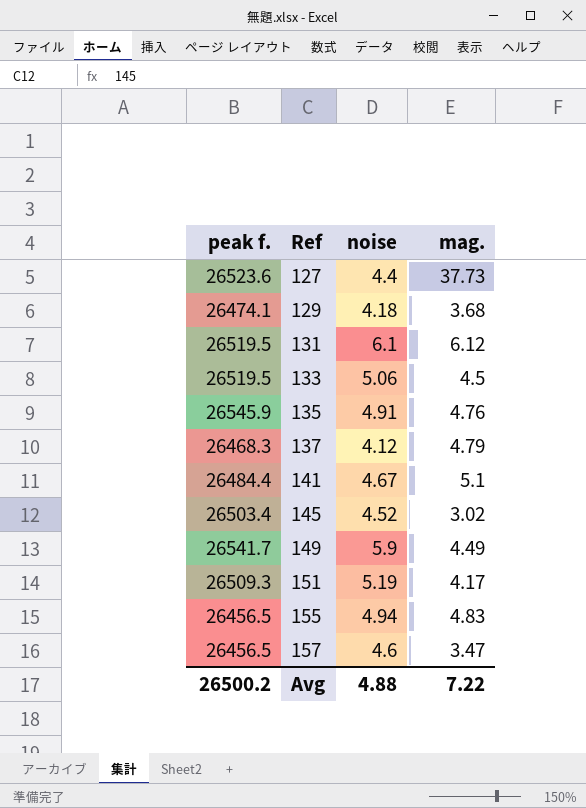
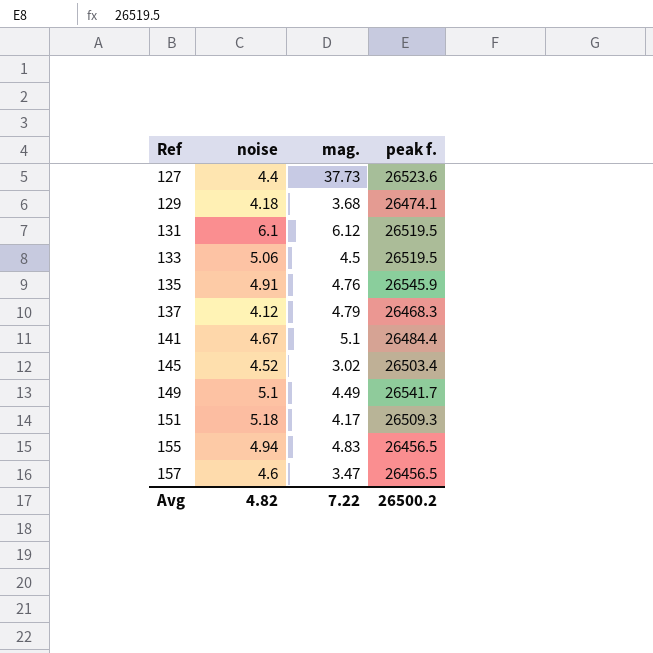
column peak f. | position: 1 -> 4
149 | noise: 5.9 -> 5.1
151 | noise: 5.19 -> 5.18
Avg | noise: 4.88 -> 4.82

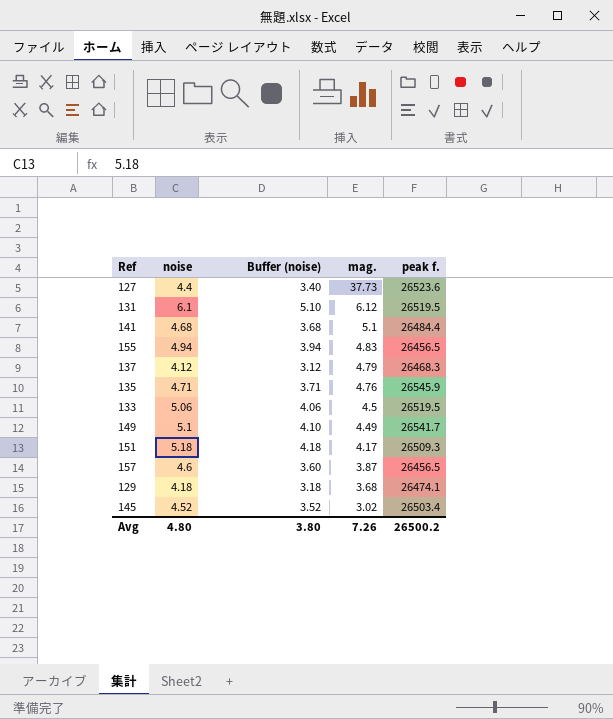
row order: Ref ascending -> mag. descending
column Buffer (noise) | formula: none -> [noise] - 1
141 | noise: 4.67 -> 4.68
135 | noise: 4.91 -> 4.71
157 | mag.: 3.47 -> 3.87
Avg | noise: 4.82 -> 4.80
Avg | mag.: 7.22 -> 7.26

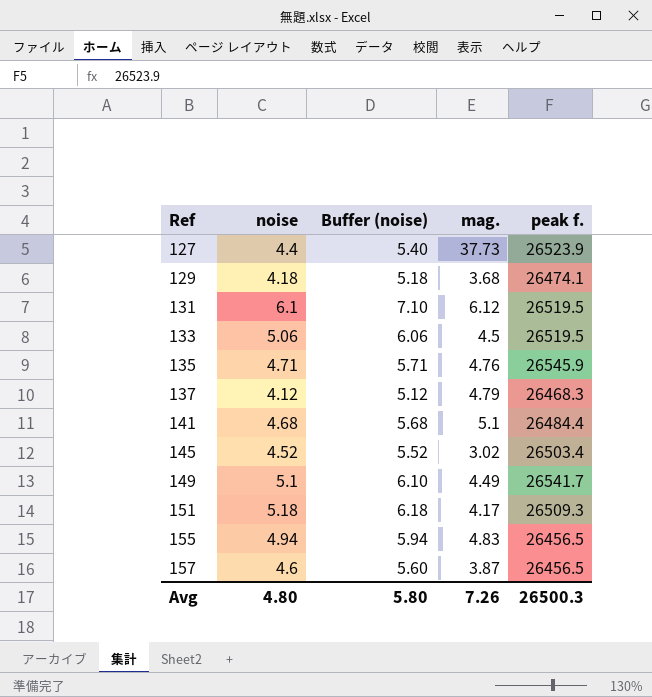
row order: mag. descending -> Ref ascending
column Buffer (noise) | formula: [noise] - 1 -> [noise] + 1
127 | peak f.: 26523.6 -> 26523.9
Avg | Buffer (noise): 3.80 -> 5.80
Avg | peak f.: 26500.2 -> 26500.3

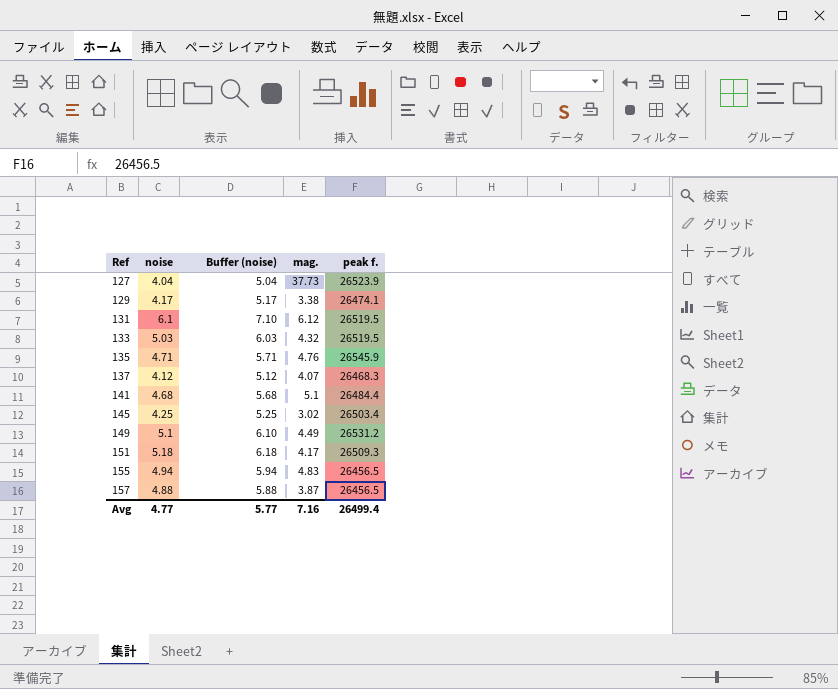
127 | noise: 4.4 -> 4.04
127 | Buffer (noise): 5.40 -> 5.04
129 | noise: 4.18 -> 4.17
129 | Buffer (noise): 5.18 -> 5.17
129 | mag.: 3.68 -> 3.38
133 | noise: 5.06 -> 5.03
133 | Buffer (noise): 6.06 -> 6.03
133 | mag.: 4.5 -> 4.32
137 | mag.: 4.79 -> 4.07
145 | noise: 4.52 -> 4.25
145 | Buffer (noise): 5.52 -> 5.25
149 | peak f.: 26541.7 -> 26531.2
157 | noise: 4.6 -> 4.88
157 | Buffer (noise): 5.60 -> 5.88
Avg | noise: 4.80 -> 4.77
Avg | Buffer (noise): 5.80 -> 5.77
Avg | mag.: 7.26 -> 7.16
Avg | peak f.: 26500.3 -> 26499.4

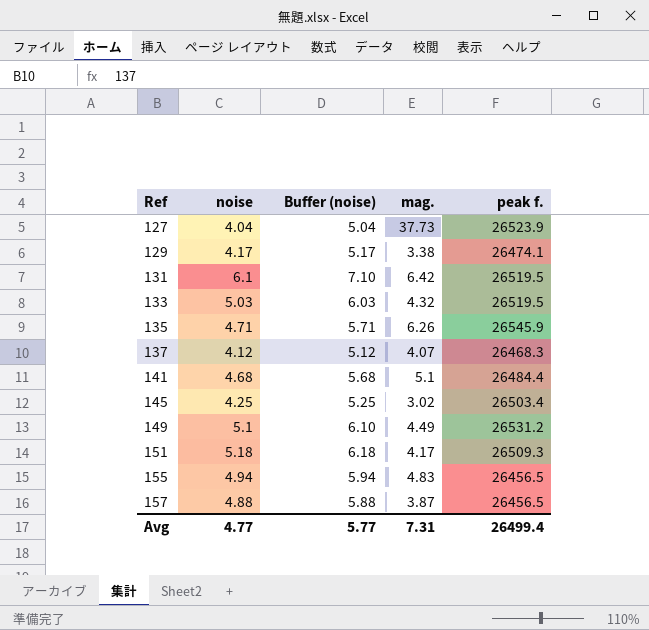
131 | mag.: 6.12 -> 6.42
135 | mag.: 4.76 -> 6.26
Avg | mag.: 7.16 -> 7.31

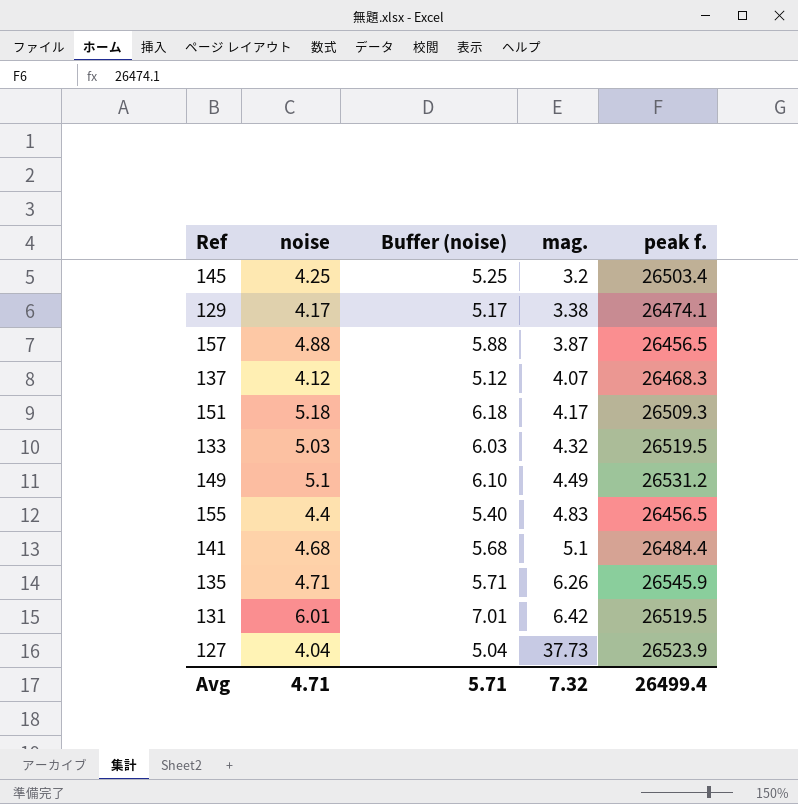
row order: Ref ascending -> mag. ascending
145 | mag.: 3.02 -> 3.2
155 | noise: 4.94 -> 4.4
155 | Buffer (noise): 5.94 -> 5.40
131 | noise: 6.1 -> 6.01
131 | Buffer (noise): 7.10 -> 7.01
Avg | noise: 4.77 -> 4.71
Avg | Buffer (noise): 5.77 -> 5.71
Avg | mag.: 7.31 -> 7.32

